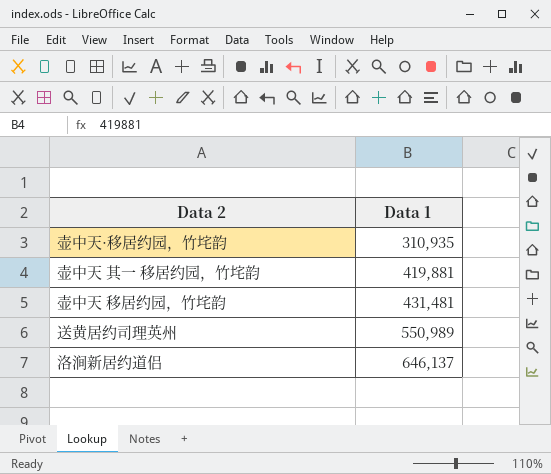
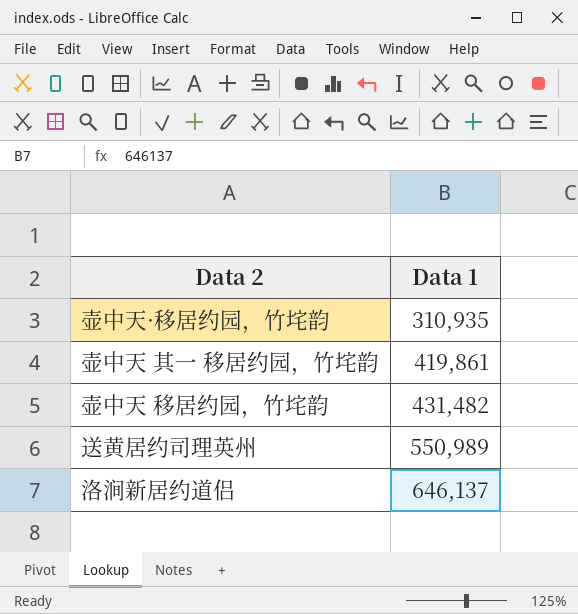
壶中天 其一 移居约园，竹垞韵 | Data 1: 419,881 -> 419,861
壶中天 移居约园，竹垞韵 | Data 1: 431,481 -> 431,482

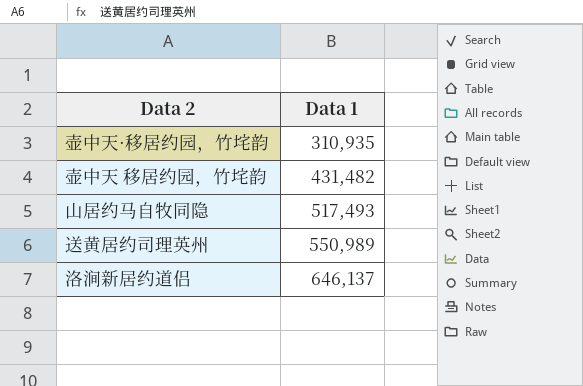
row 壶中天 其一 移居约园，竹垞韵: 419,861 -> none
row 山居约马自牧同隐: none -> 517,493

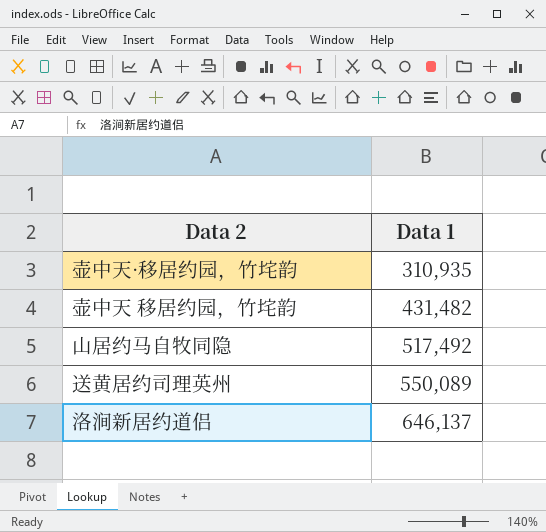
山居约马自牧同隐 | Data 1: 517,493 -> 517,492
送黄居约司理英州 | Data 1: 550,989 -> 550,089

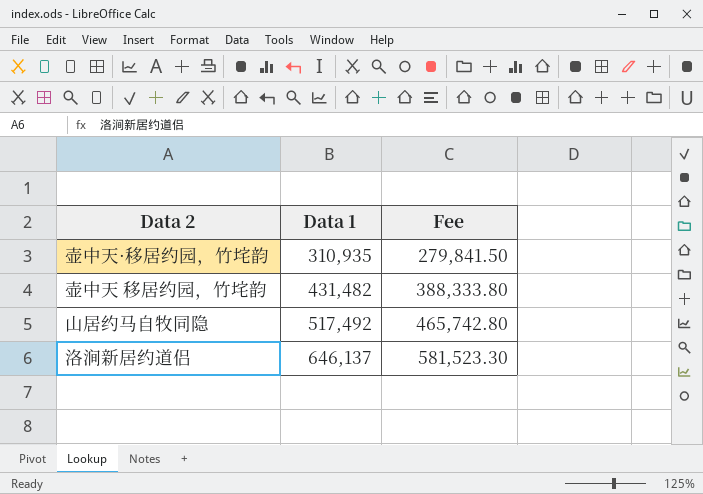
column Fee | formula: none -> [Data 1] * 0.9
row 送黄居约司理英州: 550,089 -> none

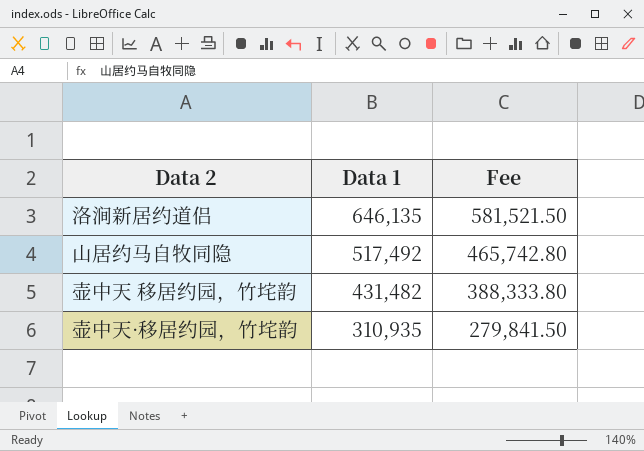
row order: Data 1 ascending -> Data 1 descending
洛涧新居约道侣 | Data 1: 646,137 -> 646,135
洛涧新居约道侣 | Fee: 581,523.30 -> 581,521.50

